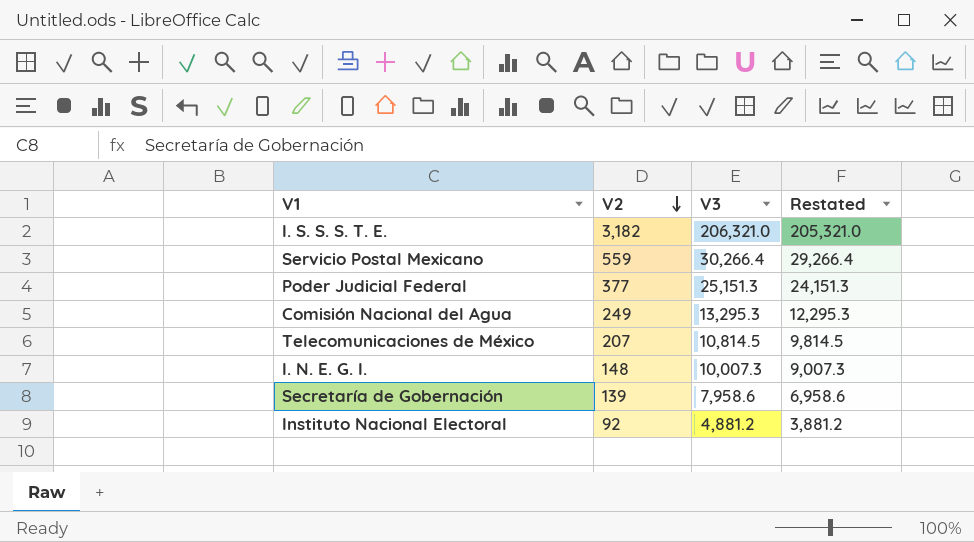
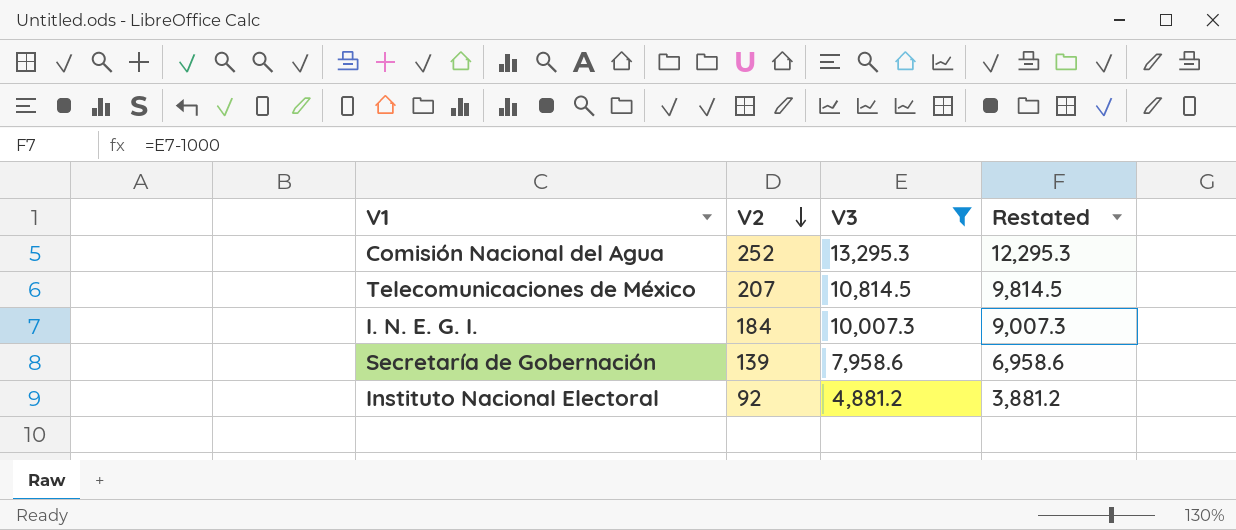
filter: none -> V3 <= 13,295.3
Comisión Nacional del Agua | V2: 249 -> 252
I. N. E. G. I. | V2: 148 -> 184

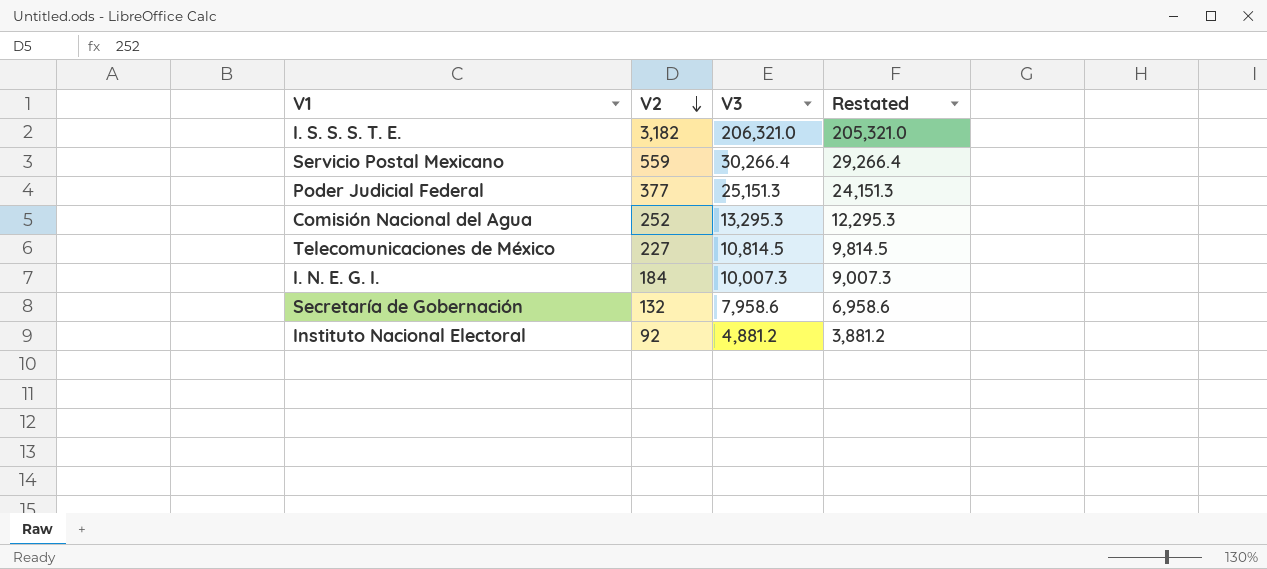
filter: V3 <= 13,295.3 -> none
Telecomunicaciones de México | V2: 207 -> 227
Secretaría de Gobernación | V2: 139 -> 132

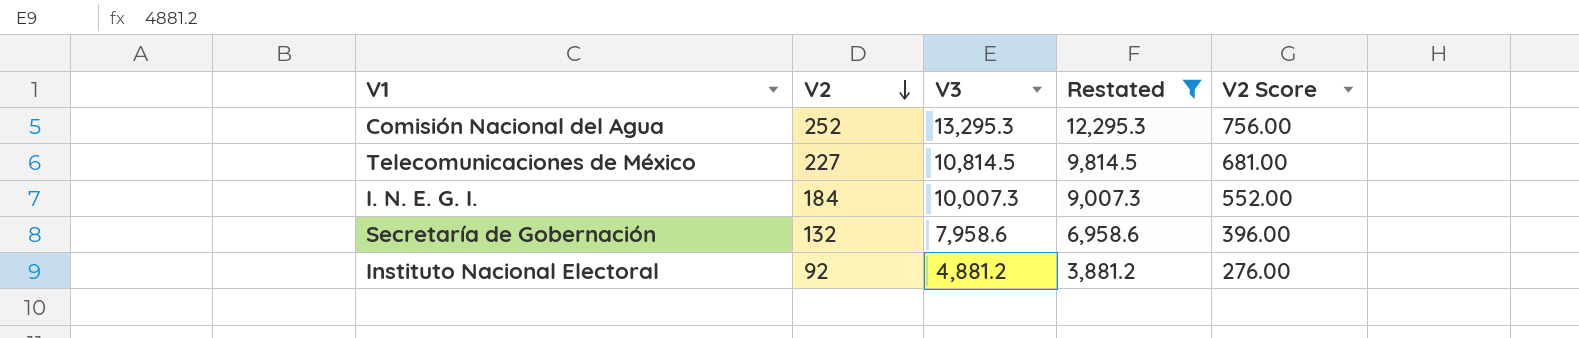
filter: none -> Restated <= 12,295.3
column V2 Score | formula: none -> [V2] * 3

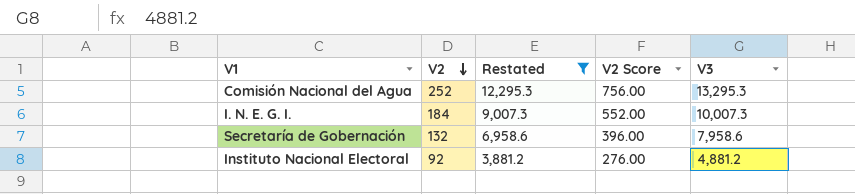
column V3 | position: 3 -> 5
row Telecomunicaciones de México: 227 | 10,814.5 | 9,814.5 | 681.00 -> none

